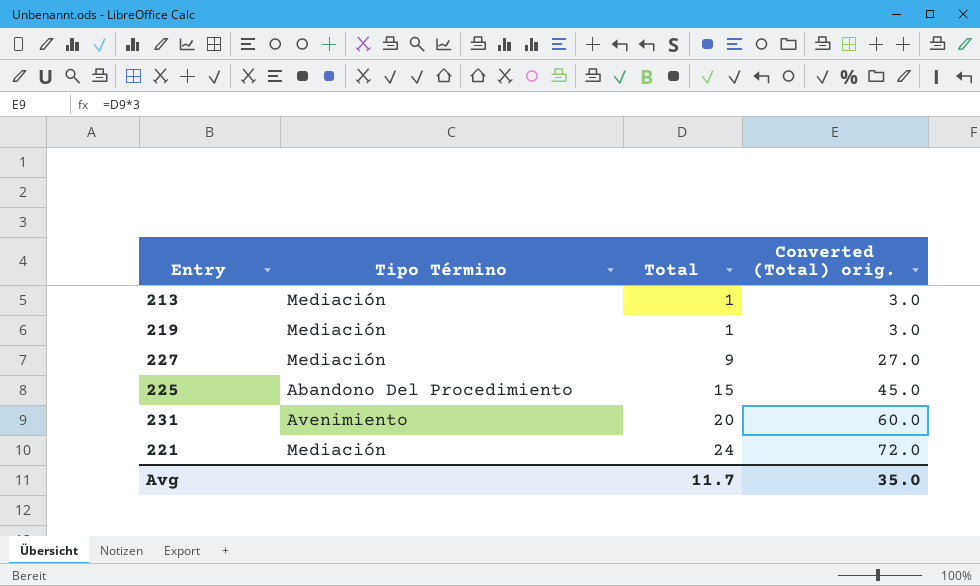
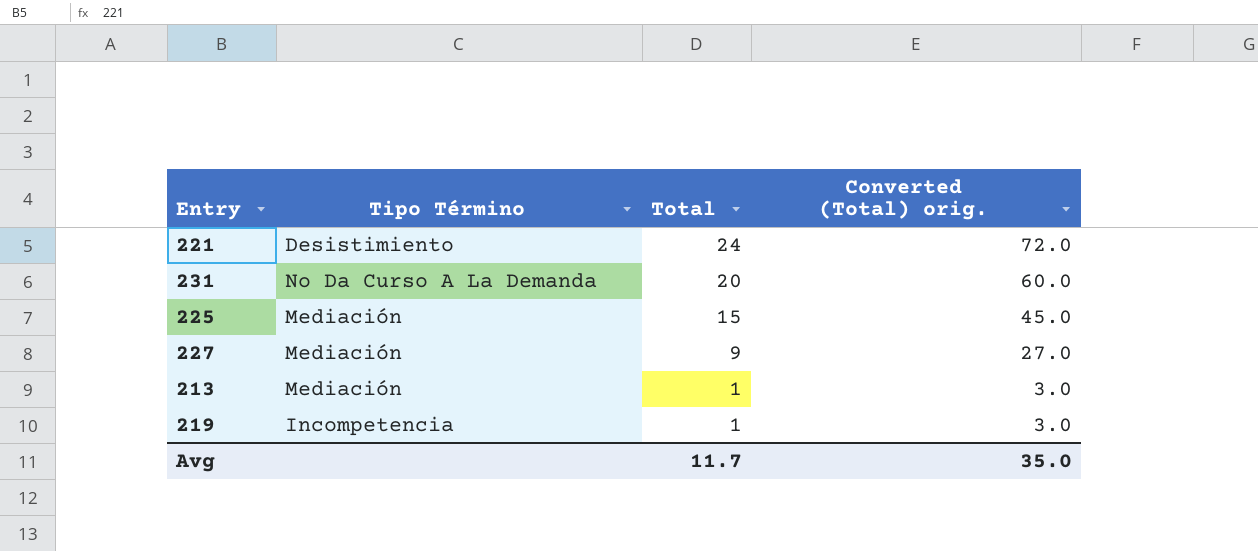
row order: Total ascending -> Total descending
221 | Tipo Término: Mediación -> Desistimiento
231 | Tipo Término: Avenimiento -> No Da Curso A La Demanda
225 | Tipo Término: Abandono Del Procedimiento -> Mediación
219 | Tipo Término: Mediación -> Incompetencia

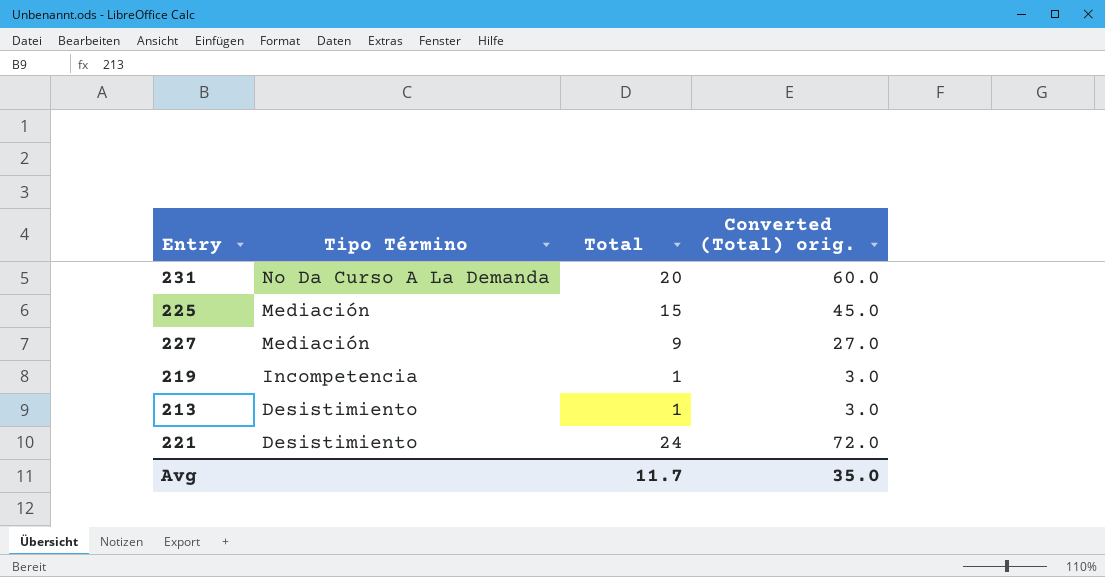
row order: Total descending -> Tipo Término descending
213 | Tipo Término: Mediación -> Desistimiento

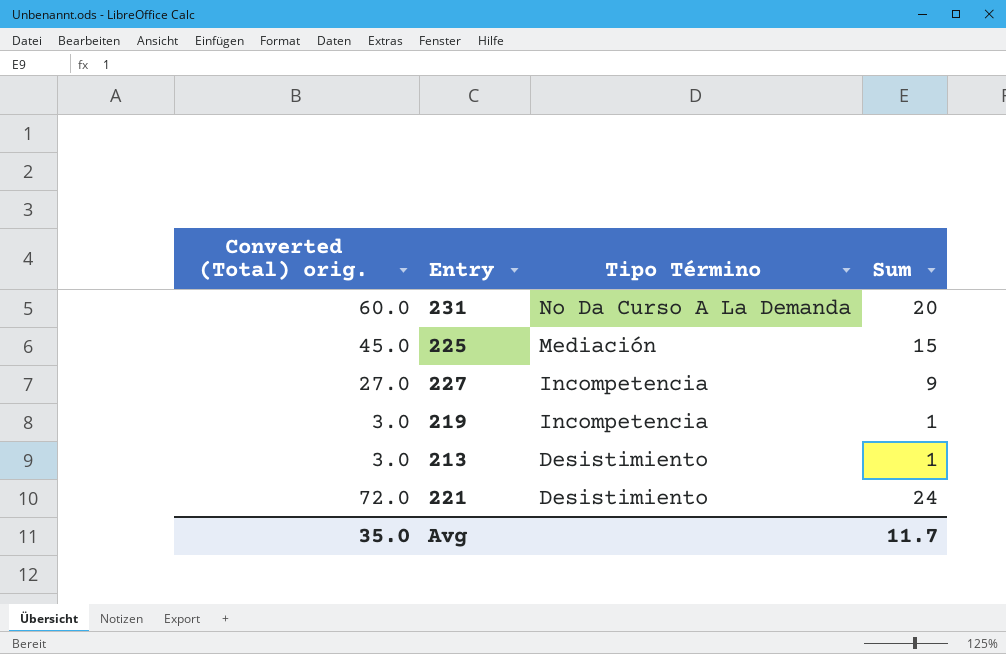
column Converted (Total) orig. | position: 4 -> 1
column name: Total -> Sum
227 | Tipo Término: Mediación -> Incompetencia

